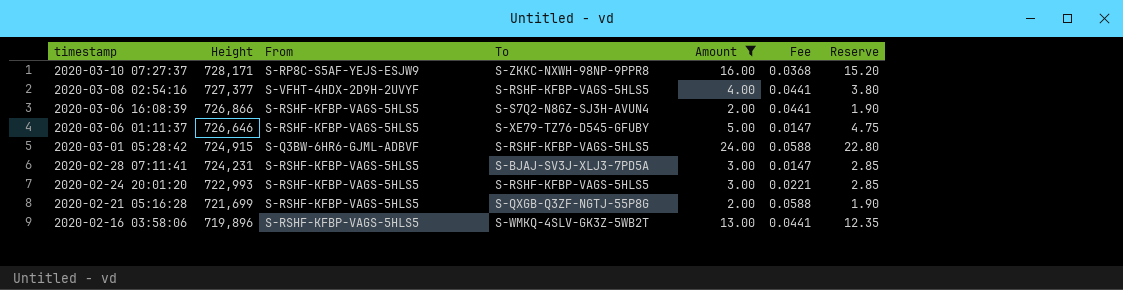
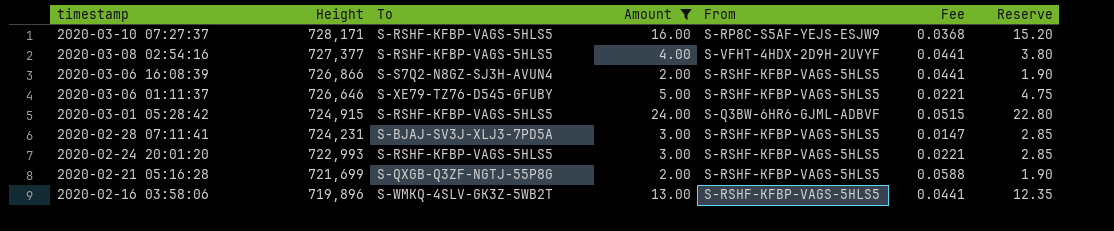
column From | position: 3 -> 5
2020-03-10 07:27:37 | To: S-ZKKC-NXWH-98NP-9PPR8 -> S-RSHF-KFBP-VAGS-5HLS5
2020-03-06 01:11:37 | Fee: 0.0147 -> 0.0221
2020-03-01 05:28:42 | Fee: 0.0588 -> 0.0515

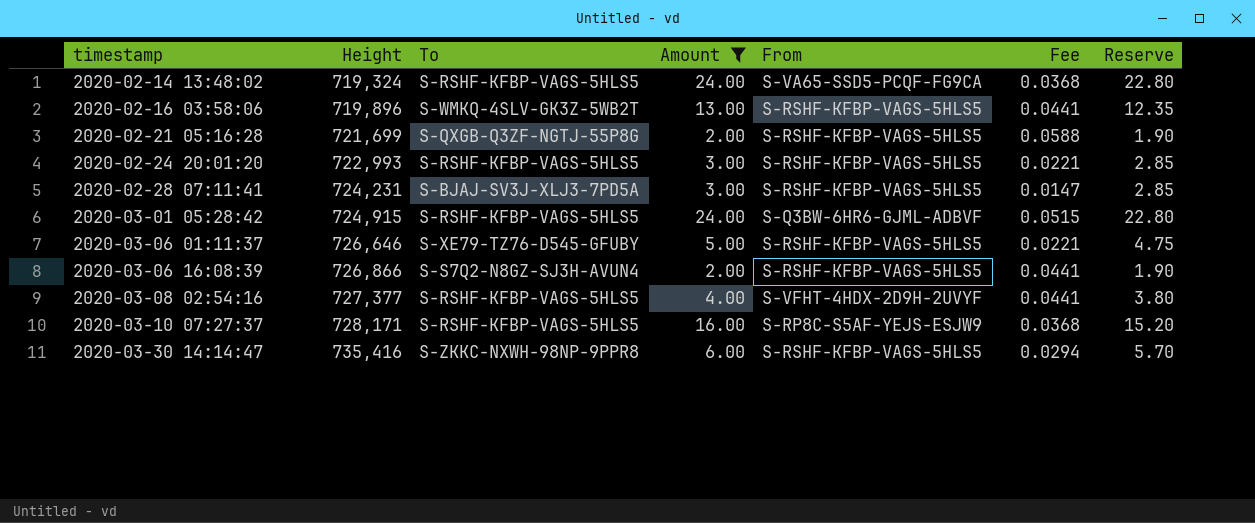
row order: timestamp descending -> timestamp ascending
row 2020-02-14 13:48:02: none -> 719,324 | S-RSHF-KFBP-VAGS-5HLS5 | 24.00 | S-VA65-SSD5-PCQF-FG9CA | 0.0368 | 22.80
row 2020-03-30 14:14:47: none -> 735,416 | S-ZKKC-NXWH-98NP-9PPR8 | 6.00 | S-RSHF-KFBP-VAGS-5HLS5 | 0.0294 | 5.70

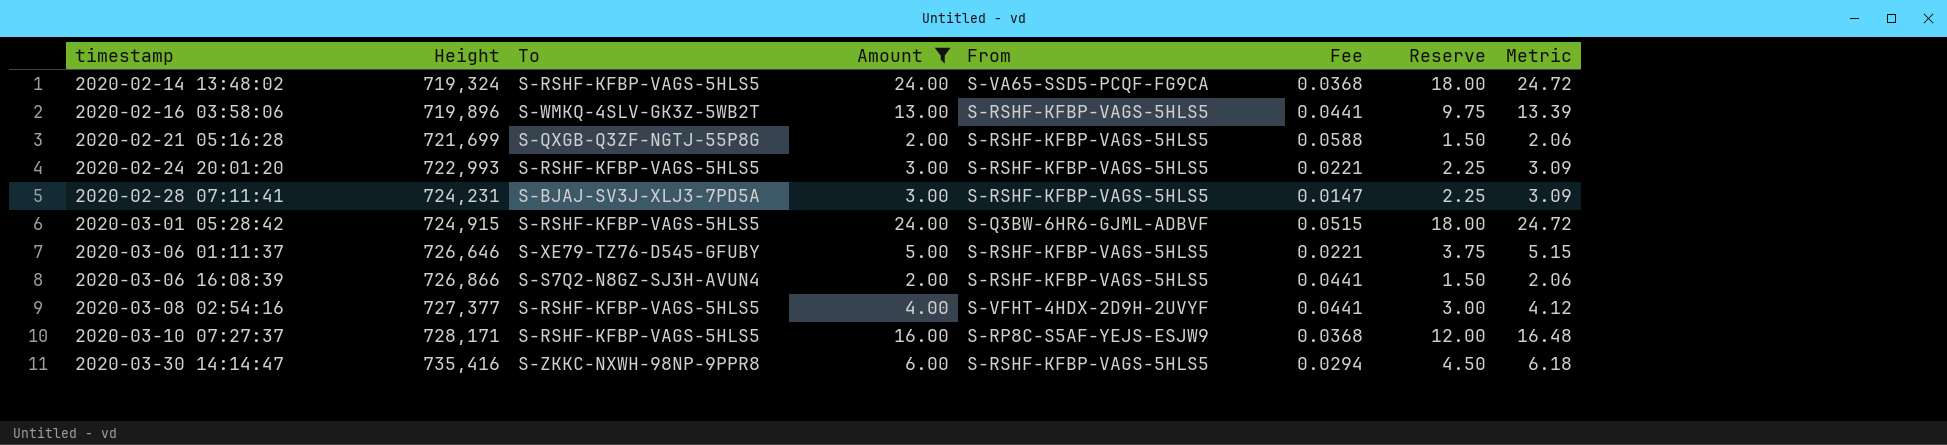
column Reserve | formula: [Amount] * 0.95 -> [Amount] * 0.75
column Metric | formula: none -> [Amount] * 1.03

